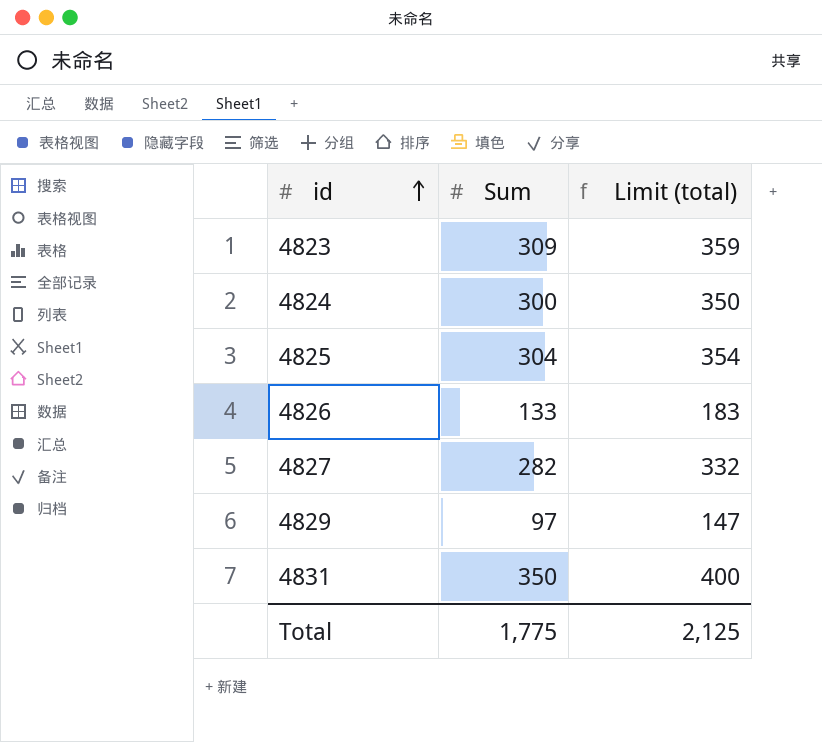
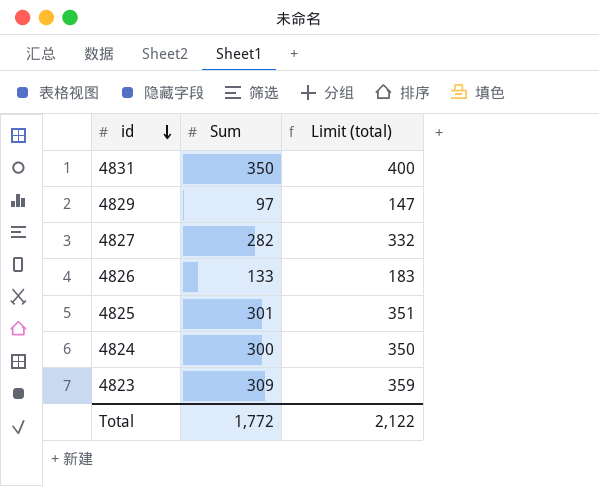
row order: id ascending -> id descending
4825 | Sum: 304 -> 301
4825 | Limit (total): 354 -> 351
Total | Sum: 1,775 -> 1,772
Total | Limit (total): 2,125 -> 2,122

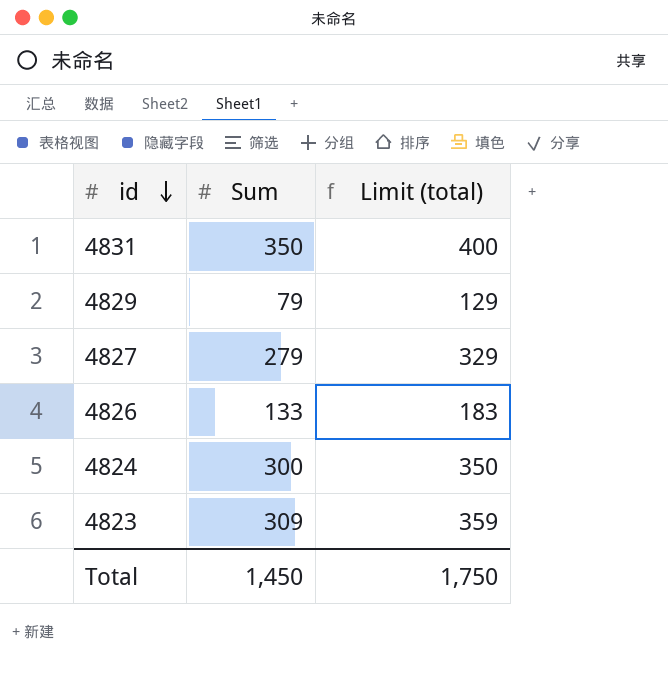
row 4825: 301 | 351 -> none
4829 | Sum: 97 -> 79
4829 | Limit (total): 147 -> 129
4827 | Sum: 282 -> 279
4827 | Limit (total): 332 -> 329
Total | Sum: 1,772 -> 1,450
Total | Limit (total): 2,122 -> 1,750

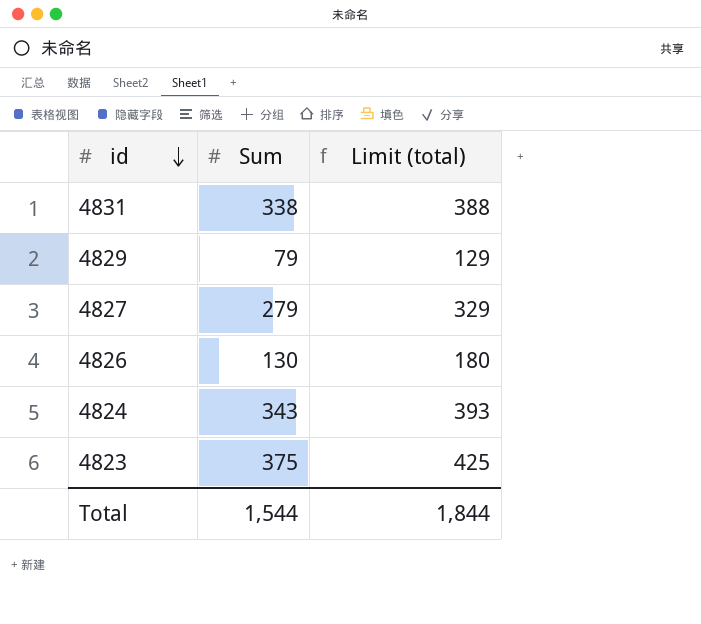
4831 | Sum: 350 -> 338
4831 | Limit (total): 400 -> 388
4826 | Sum: 133 -> 130
4826 | Limit (total): 183 -> 180
4824 | Sum: 300 -> 343
4824 | Limit (total): 350 -> 393
4823 | Sum: 309 -> 375
4823 | Limit (total): 359 -> 425
Total | Sum: 1,450 -> 1,544
Total | Limit (total): 1,750 -> 1,844

